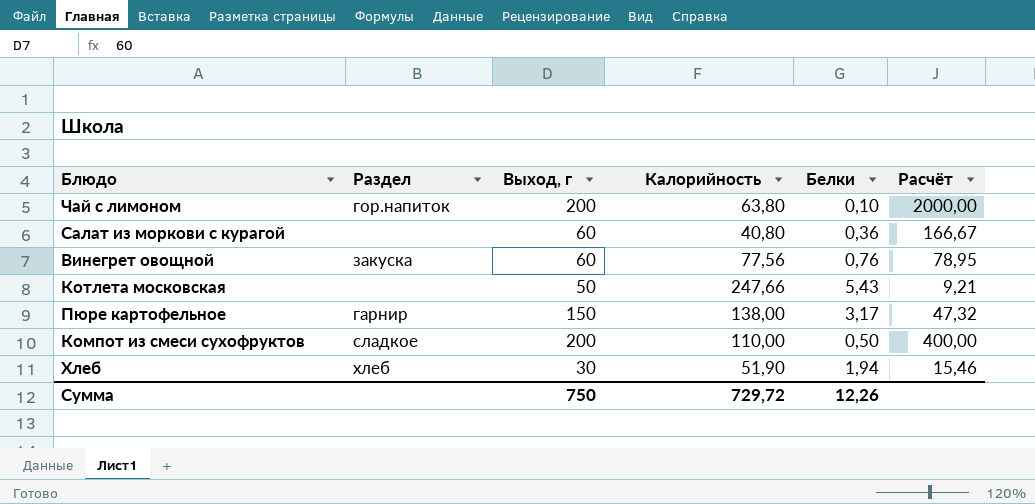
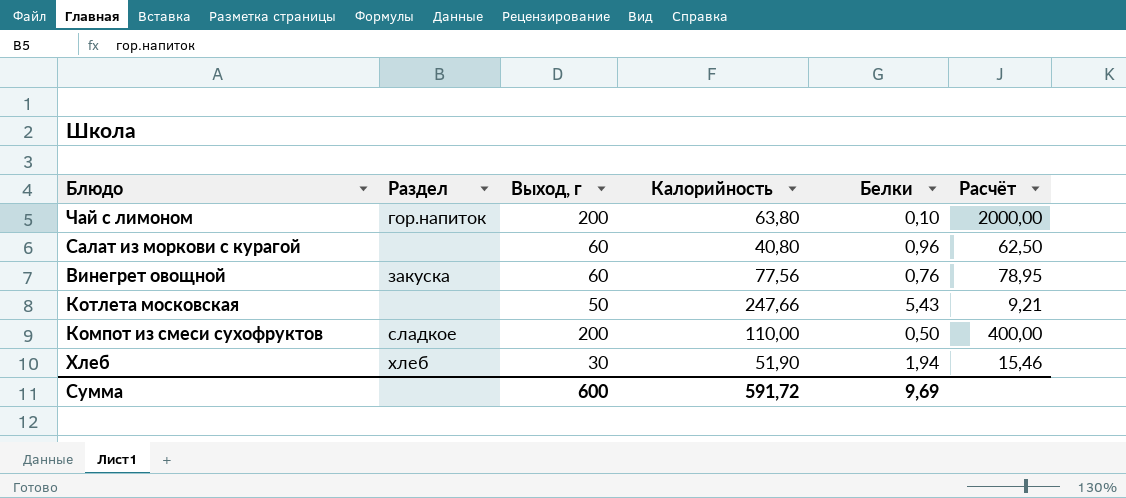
row Пюре картофельное: гарнир | 150 | 138,00 | 3,17 | 47,32 -> none
Салат из моркови с курагой | Белки: 0,36 -> 0,96
Салат из моркови с курагой | Расчёт: 166,67 -> 62,50
Сумма | Выход, г: 750 -> 600
Сумма | Калорийность: 729,72 -> 591,72
Сумма | Белки: 12,26 -> 9,69

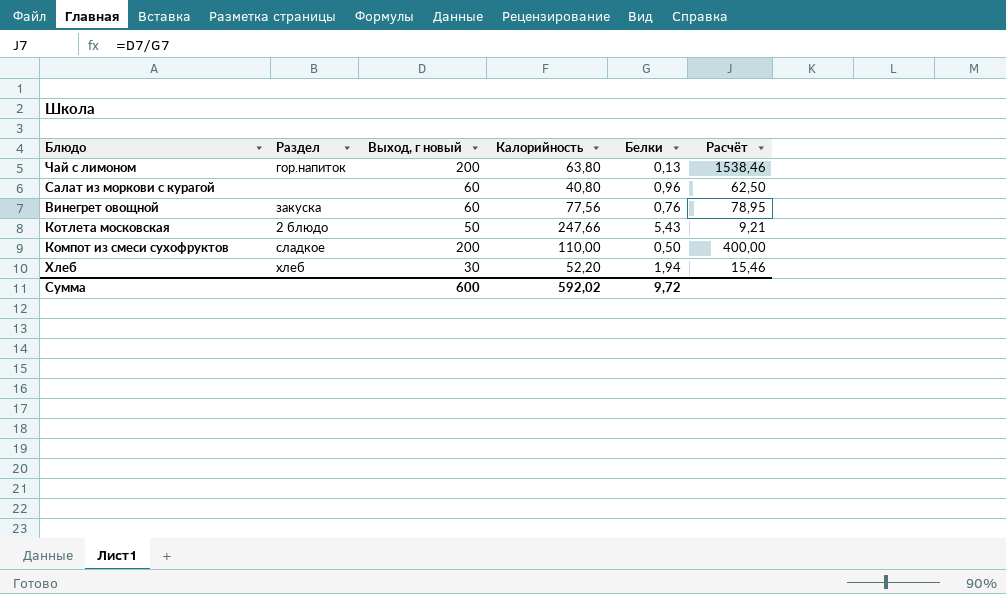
column name: Выход, г -> Выход, г новый
Чай с лимоном | Белки: 0,10 -> 0,13
Чай с лимоном | Расчёт: 2000,00 -> 1538,46
Котлета московская | Раздел: none -> 2 блюдо
Хлеб | Калорийность: 51,90 -> 52,20
Сумма | Калорийность: 591,72 -> 592,02
Сумма | Белки: 9,69 -> 9,72

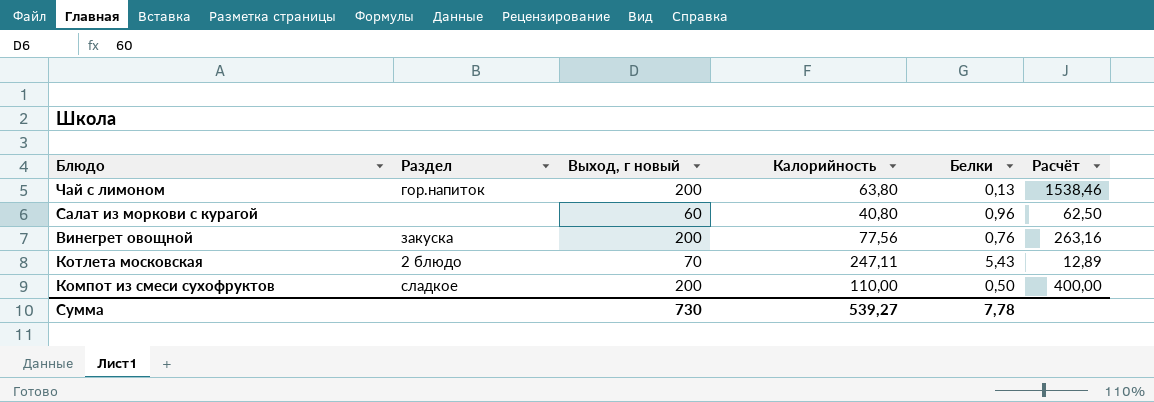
row Хлеб: хлеб | 30 | 52,20 | 1,94 | 15,46 -> none
Винегрет овощной | Выход, г новый: 60 -> 200
Винегрет овощной | Расчёт: 78,95 -> 263,16
Котлета московская | Выход, г новый: 50 -> 70
Котлета московская | Калорийность: 247,66 -> 247,11
Котлета московская | Расчёт: 9,21 -> 12,89
Сумма | Выход, г новый: 600 -> 730
Сумма | Калорийность: 592,02 -> 539,27
Сумма | Белки: 9,72 -> 7,78

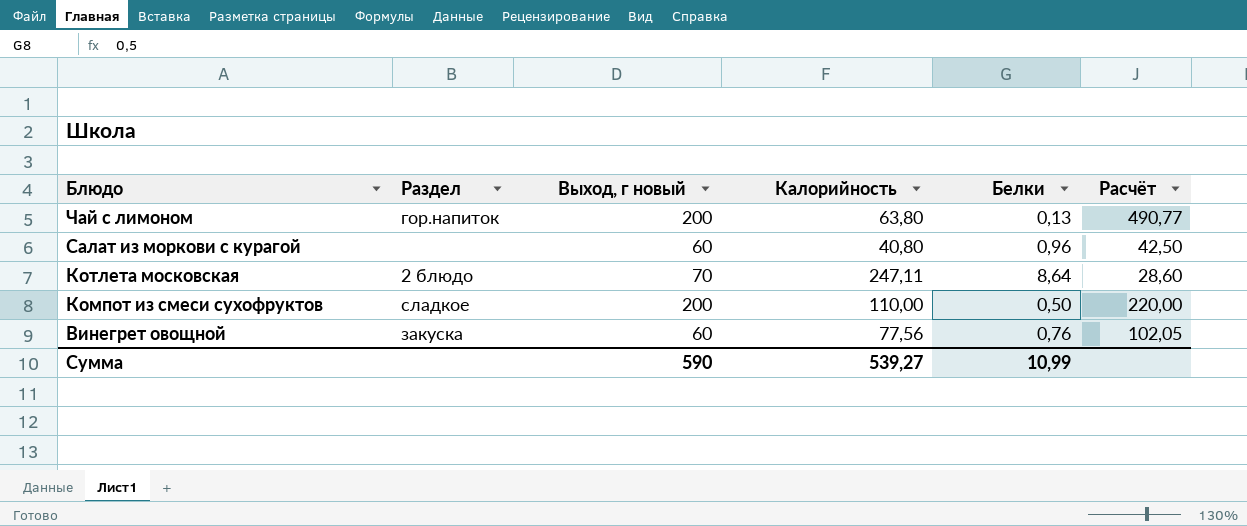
row order: none -> Блюдо descending
column Расчёт | formula: [Выход, г новый] / [Белки] -> [Калорийность] / [Белки]
Котлета московская | Белки: 5,43 -> 8,64
Винегрет овощной | Выход, г новый: 200 -> 60
Сумма | Выход, г новый: 730 -> 590
Сумма | Белки: 7,78 -> 10,99

